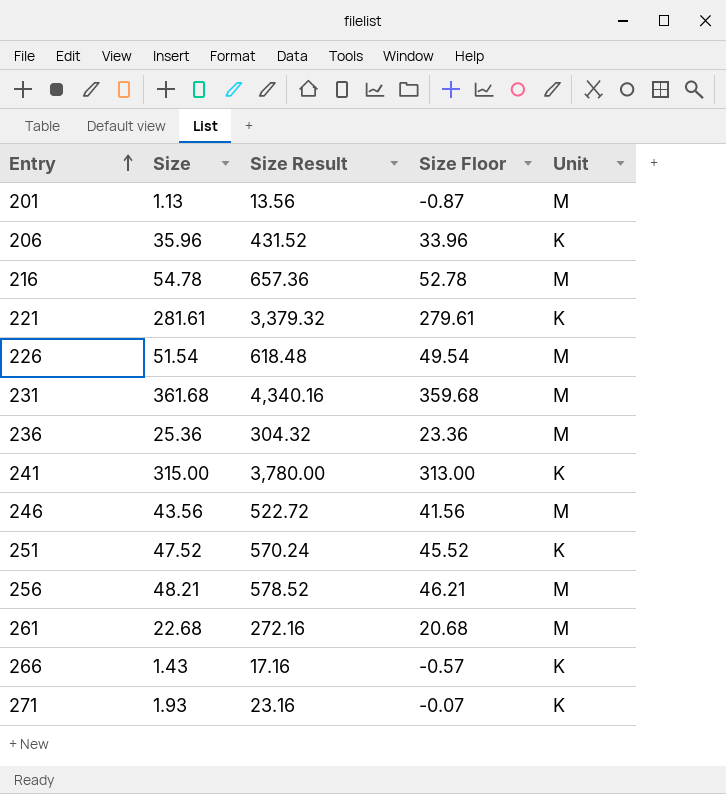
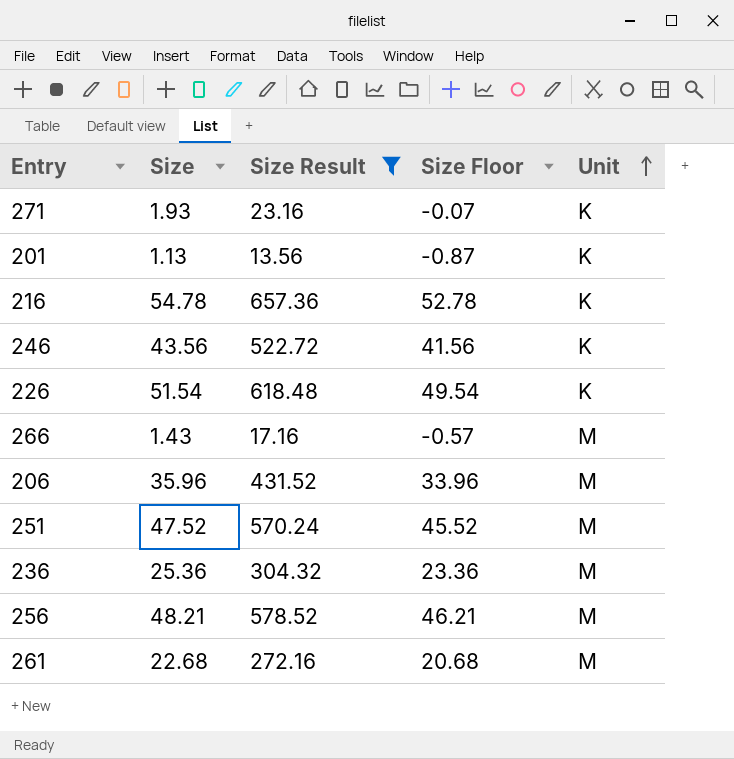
filter: none -> Size Result <= 657.36
row order: Entry ascending -> Unit ascending
201 | Unit: M -> K
216 | Unit: M -> K
246 | Unit: M -> K
226 | Unit: M -> K
266 | Unit: K -> M
206 | Unit: K -> M
251 | Unit: K -> M

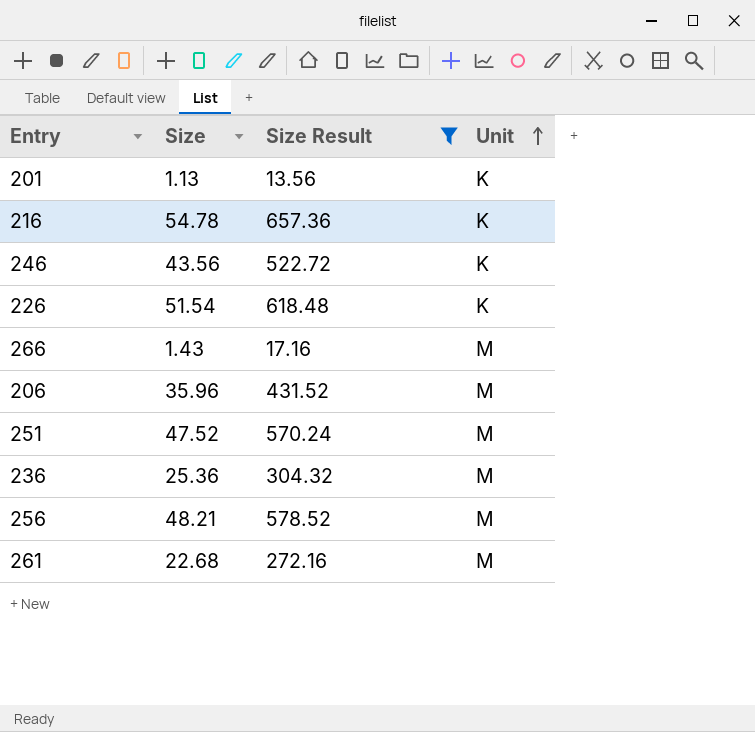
column Size Floor | formula: [Size] - 2 -> none
row 271: 1.93 | 23.16 | -0.07 | K -> none

